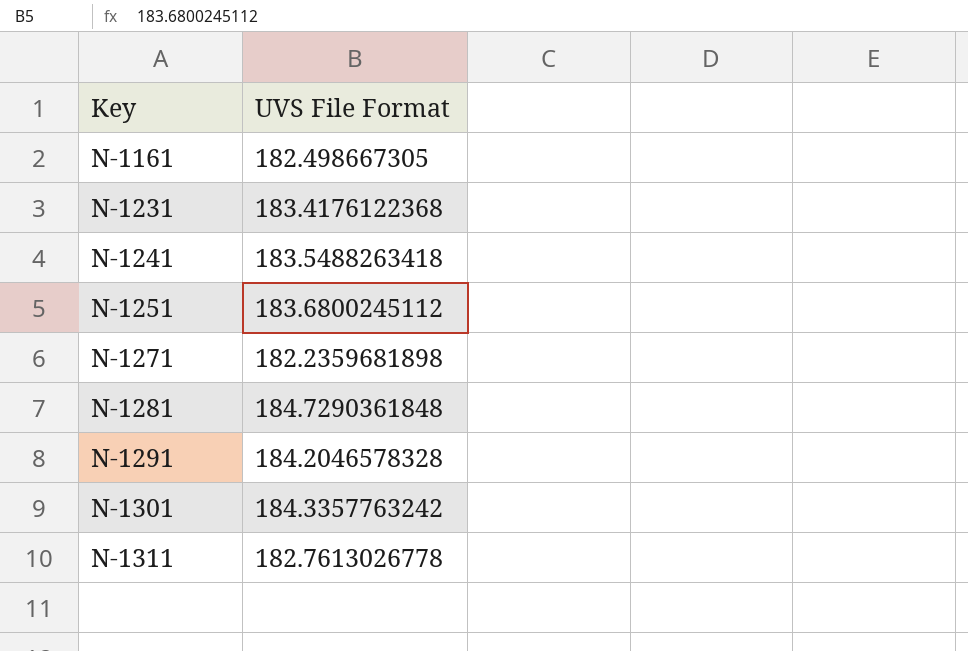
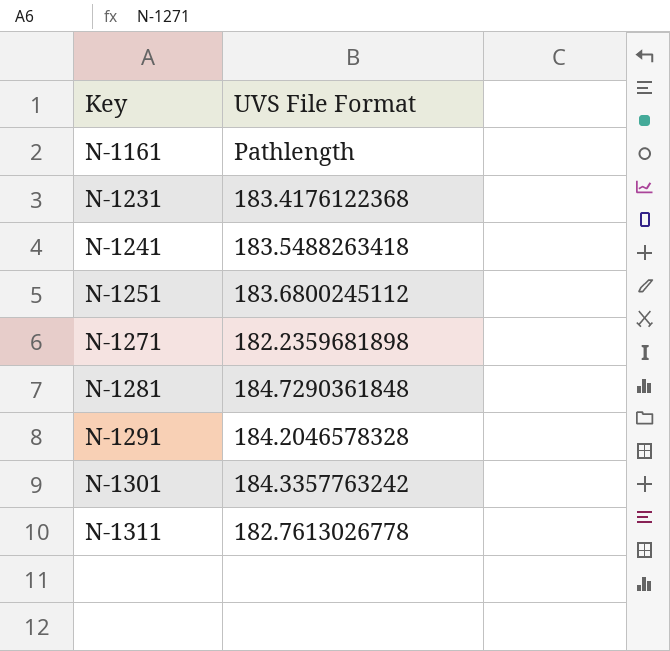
N-1161 | UVS File Format: 182.498667305 -> Pathlength

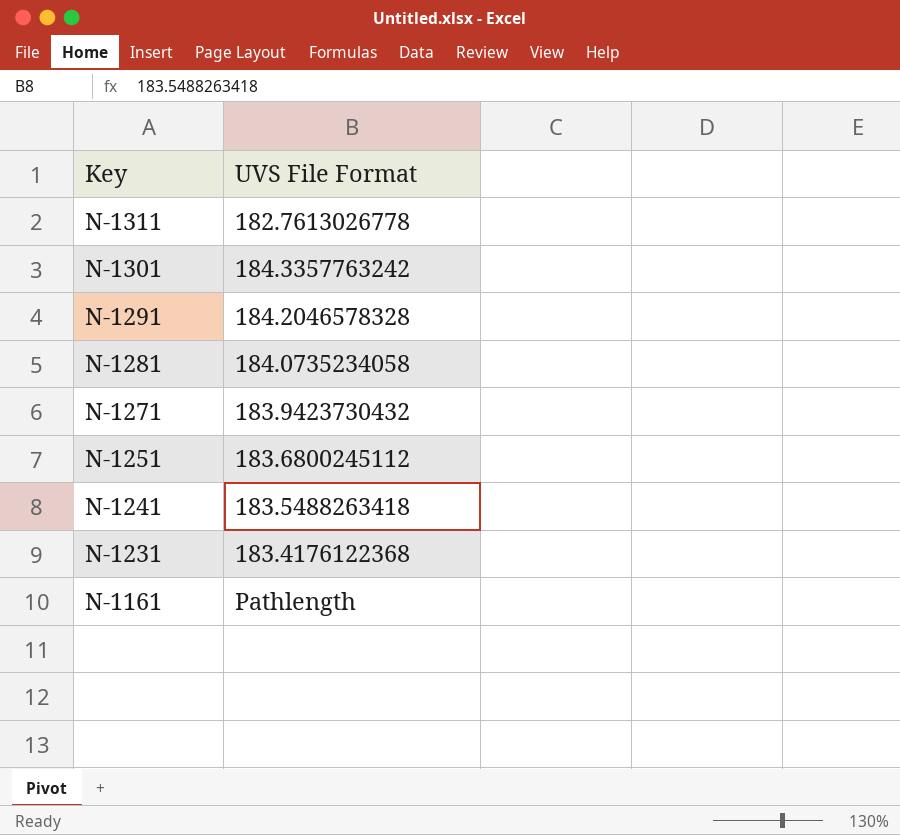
row order: Key ascending -> Key descending
N-1281 | UVS File Format: 184.7290361848 -> 184.0735234058
N-1271 | UVS File Format: 182.2359681898 -> 183.9423730432

